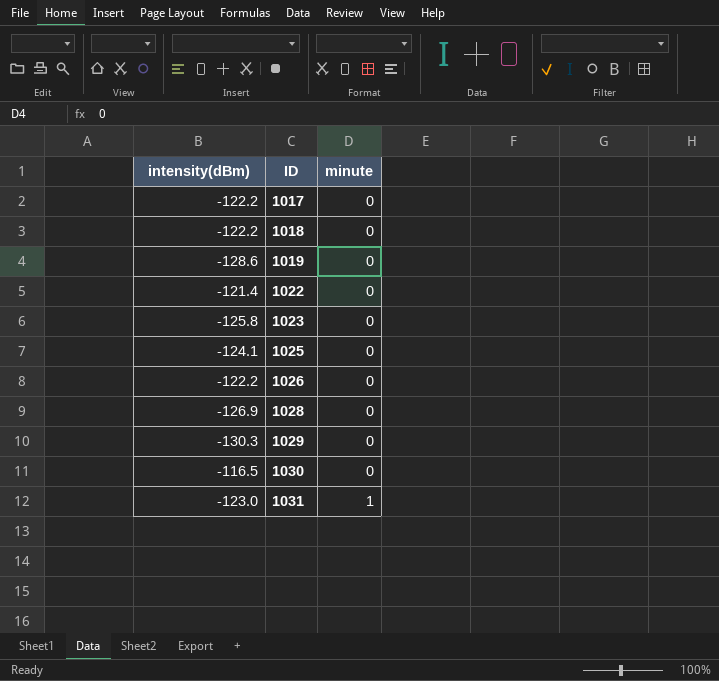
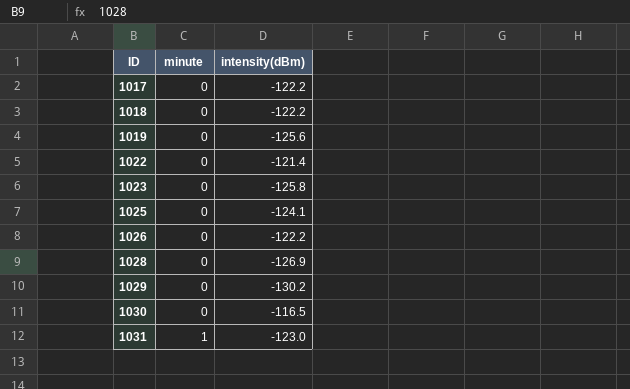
column intensity(dBm) | position: 1 -> 3
1019 | intensity(dBm): -128.6 -> -125.6
1029 | intensity(dBm): -130.3 -> -130.2

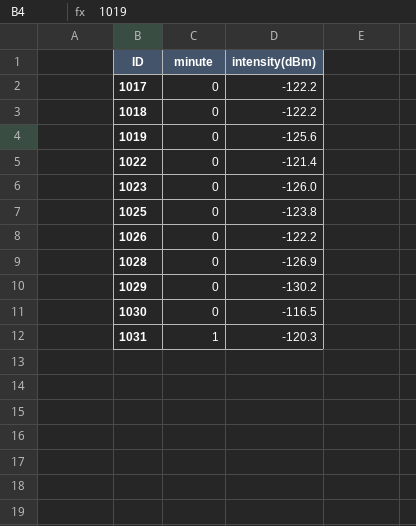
1023 | intensity(dBm): -125.8 -> -126.0
1025 | intensity(dBm): -124.1 -> -123.8
1031 | intensity(dBm): -123.0 -> -120.3

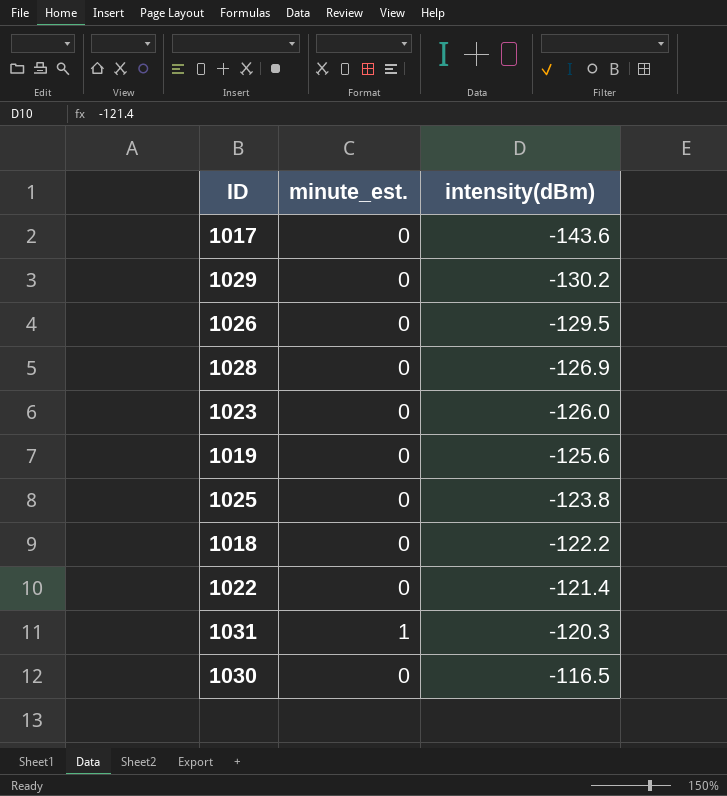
row order: ID ascending -> intensity(dBm) ascending
column name: minute -> minute_est.
1017 | intensity(dBm): -122.2 -> -143.6
1026 | intensity(dBm): -122.2 -> -129.5

